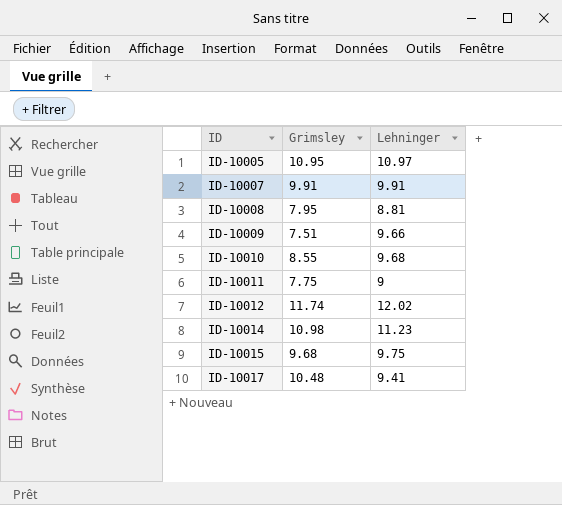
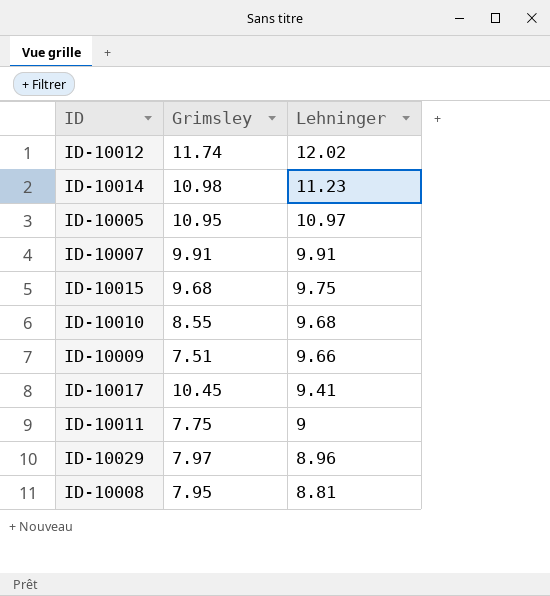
row order: ID ascending -> Lehninger descending
ID-10017 | Grimsley: 10.48 -> 10.45
row ID-10029: none -> 7.97 | 8.96

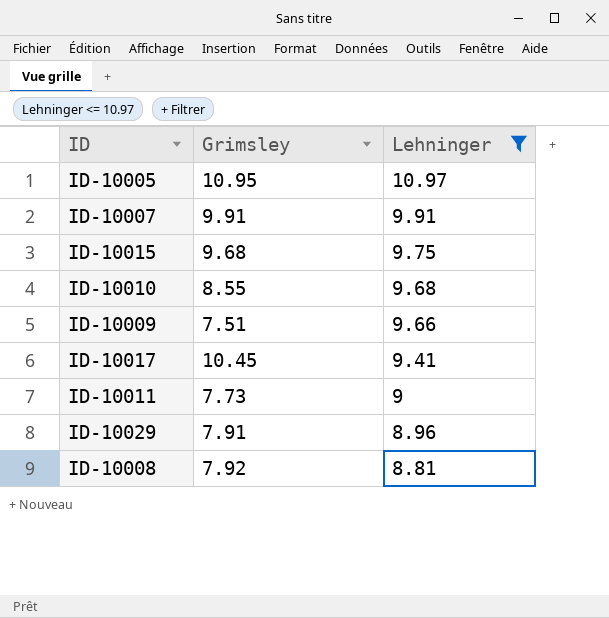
filter: none -> Lehninger <= 10.97
ID-10011 | Grimsley: 7.75 -> 7.73
ID-10029 | Grimsley: 7.97 -> 7.91
ID-10008 | Grimsley: 7.95 -> 7.92

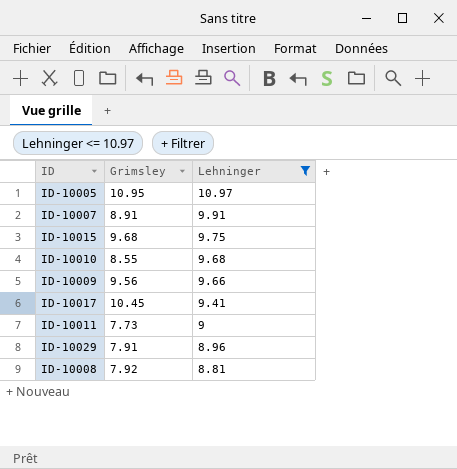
ID-10007 | Grimsley: 9.91 -> 8.91
ID-10009 | Grimsley: 7.51 -> 9.56

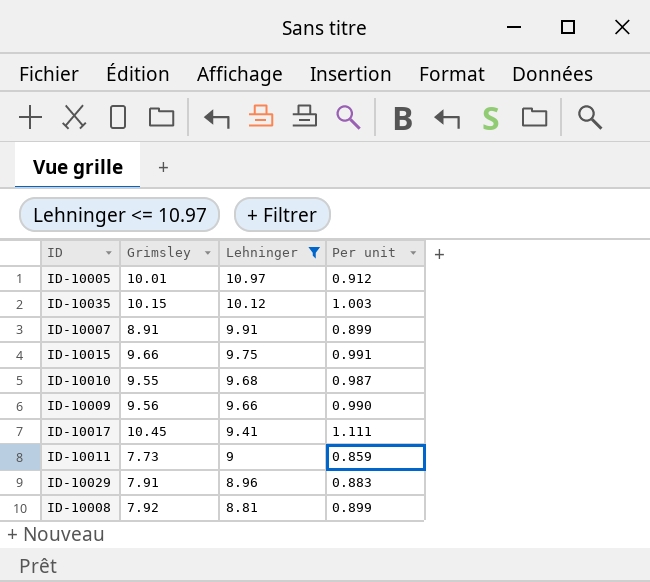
column Per unit | formula: none -> [Grimsley] / [Lehninger]
ID-10005 | Grimsley: 10.95 -> 10.01
row ID-10035: none -> 10.15 | 10.12 | 1.003
ID-10015 | Grimsley: 9.68 -> 9.66
ID-10010 | Grimsley: 8.55 -> 9.55

